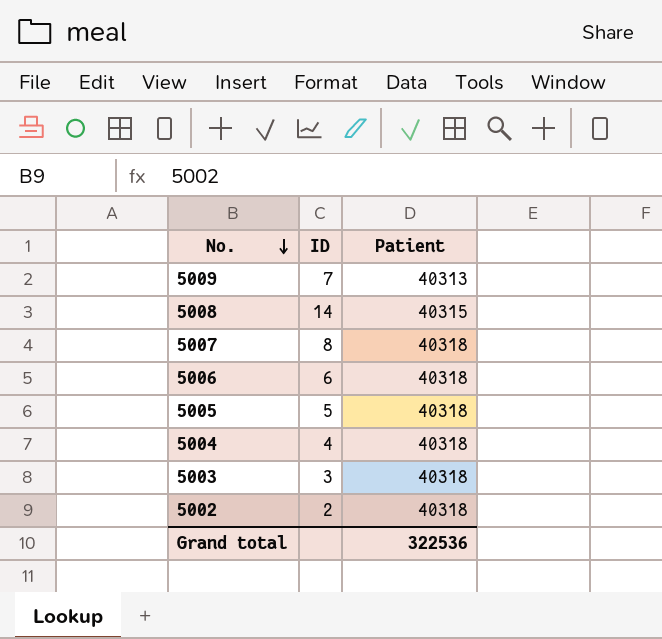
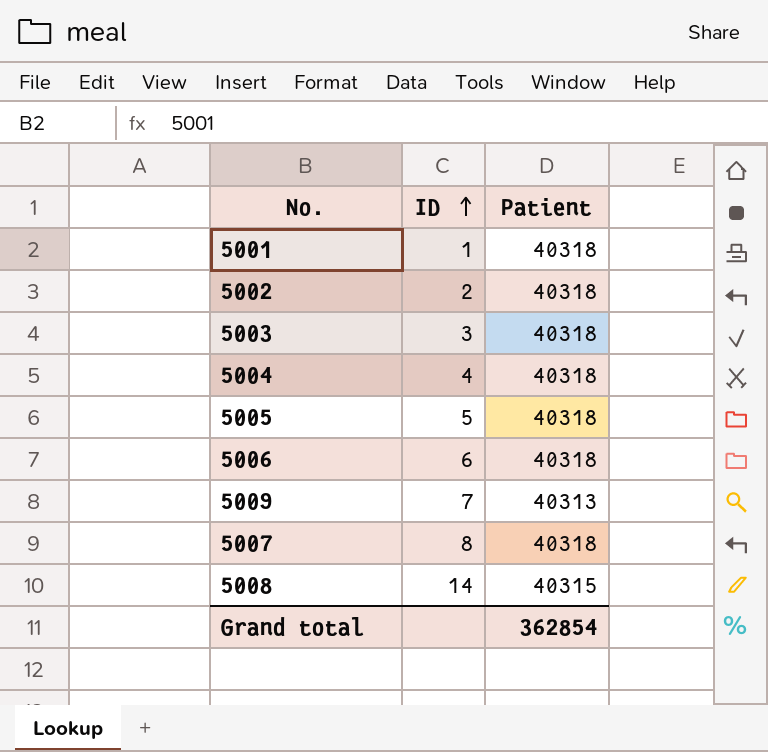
row order: No. descending -> ID ascending
row 5001: none -> 1 | 40318
Grand total | Patient: 322536 -> 362854

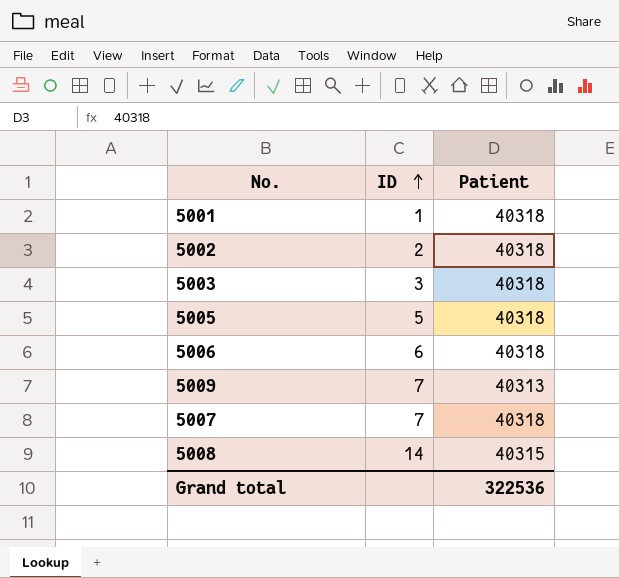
row 5004: 4 | 40318 -> none
5007 | ID: 8 -> 7
Grand total | Patient: 362854 -> 322536

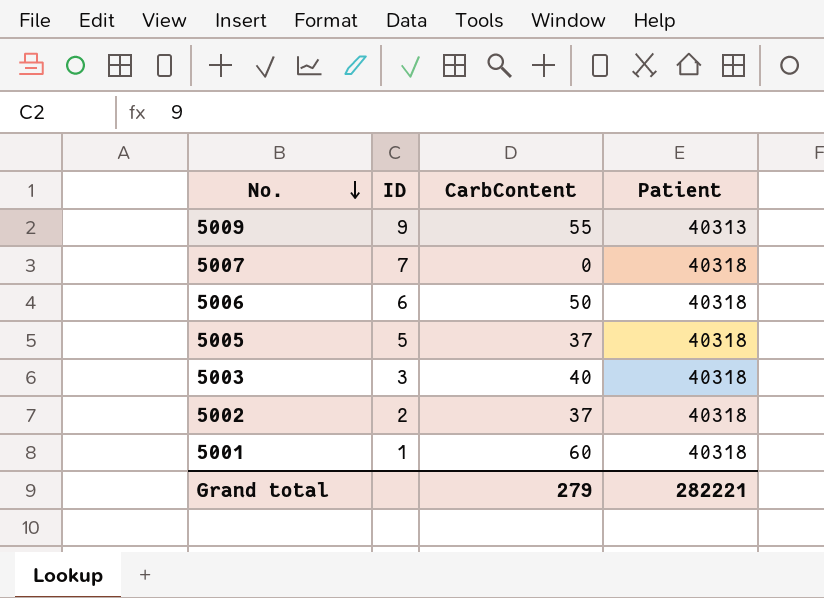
row order: ID ascending -> No. descending
column CarbContent | position: none -> 3
row 5008: 14 | 40315 -> none
5009 | ID: 7 -> 9
Grand total | Patient: 322536 -> 282221

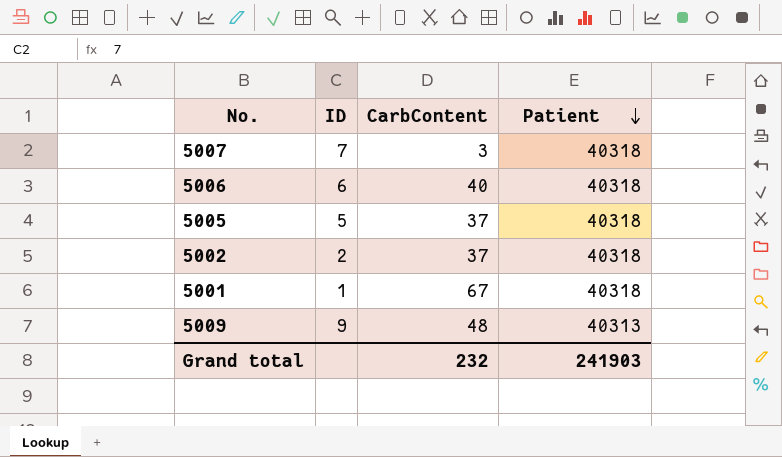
row order: No. descending -> Patient descending
row 5003: 3 | 40 | 40318 -> none
5007 | CarbContent: 0 -> 3
5006 | CarbContent: 50 -> 40
5001 | CarbContent: 60 -> 67
5009 | CarbContent: 55 -> 48
Grand total | CarbContent: 279 -> 232
Grand total | Patient: 282221 -> 241903

